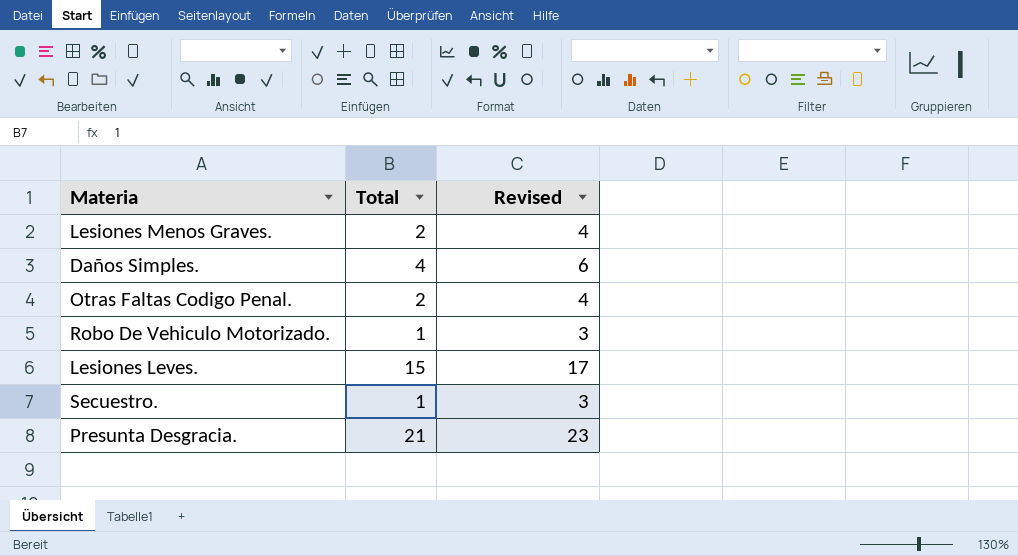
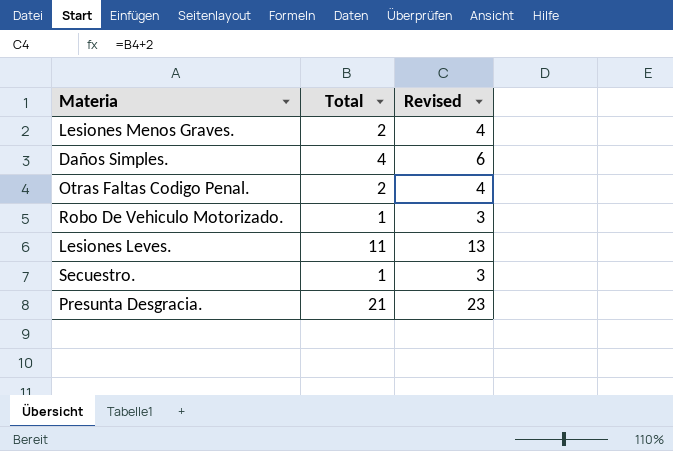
Lesiones Leves. | Total: 15 -> 11
Lesiones Leves. | Revised: 17 -> 13

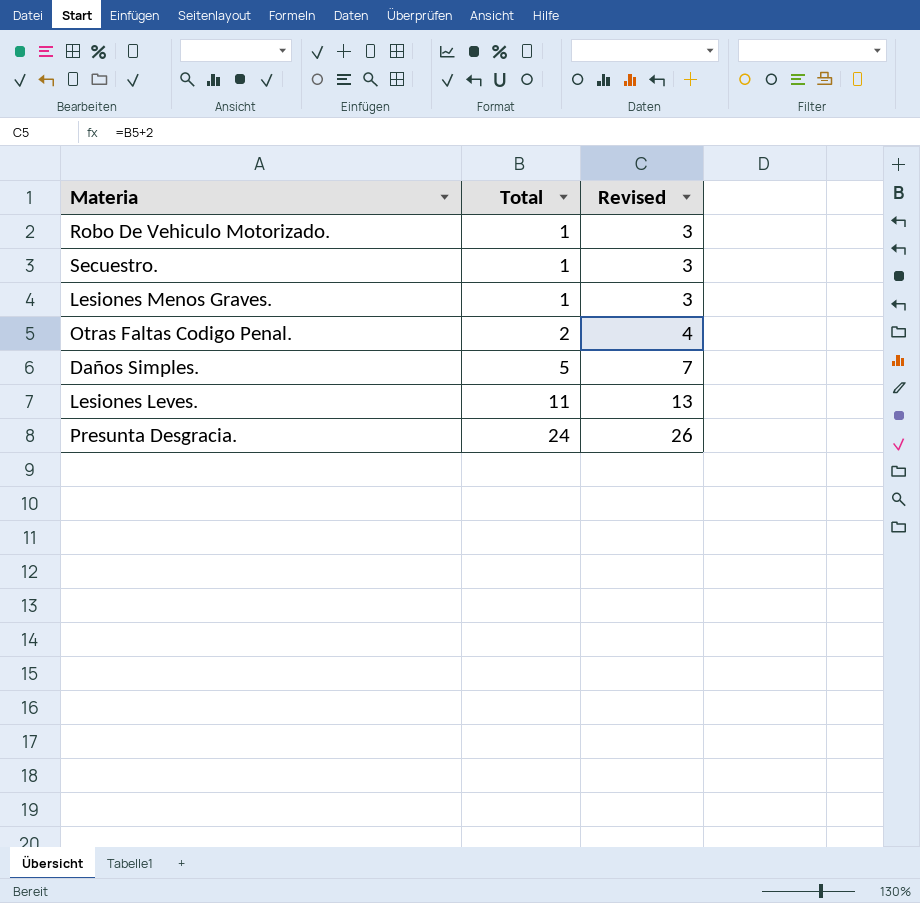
row order: none -> Total ascending
Lesiones Menos Graves. | Total: 2 -> 1
Lesiones Menos Graves. | Revised: 4 -> 3
Daños Simples. | Total: 4 -> 5
Daños Simples. | Revised: 6 -> 7
Presunta Desgracia. | Total: 21 -> 24
Presunta Desgracia. | Revised: 23 -> 26

